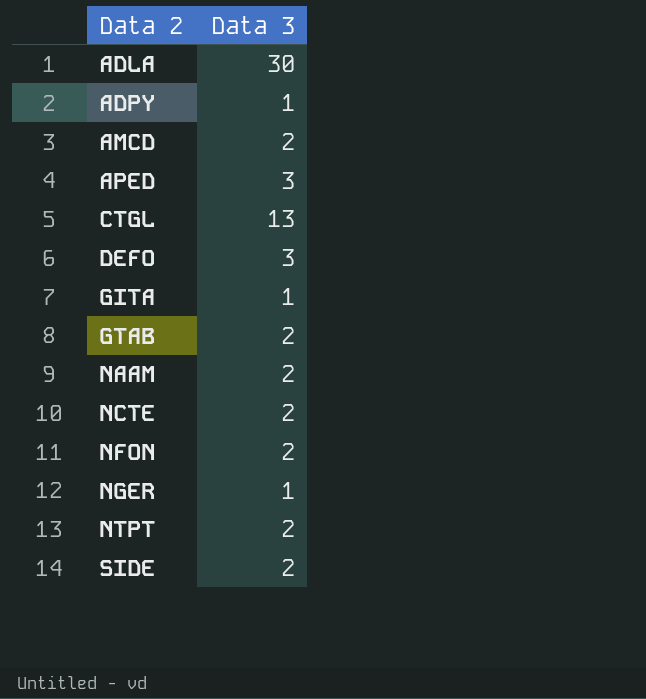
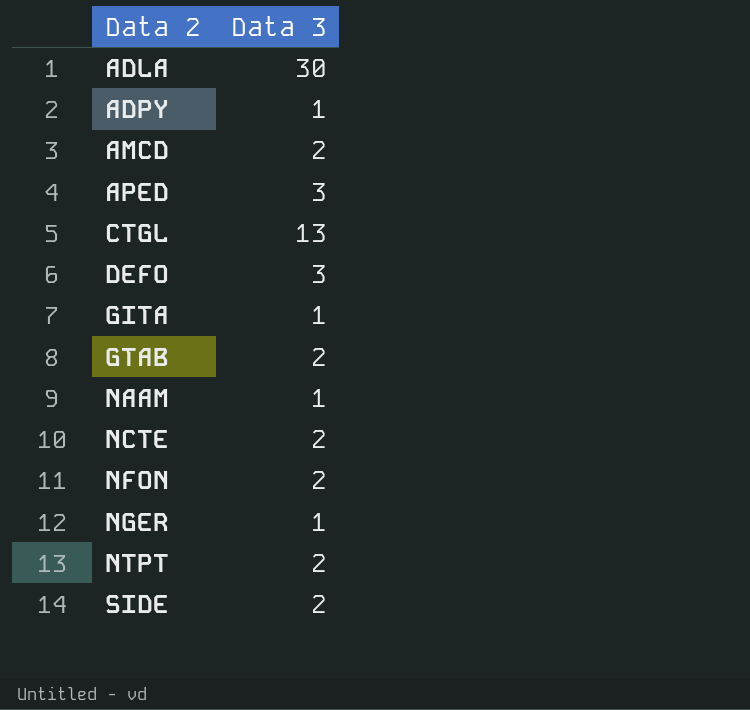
NAAM | Data 3: 2 -> 1

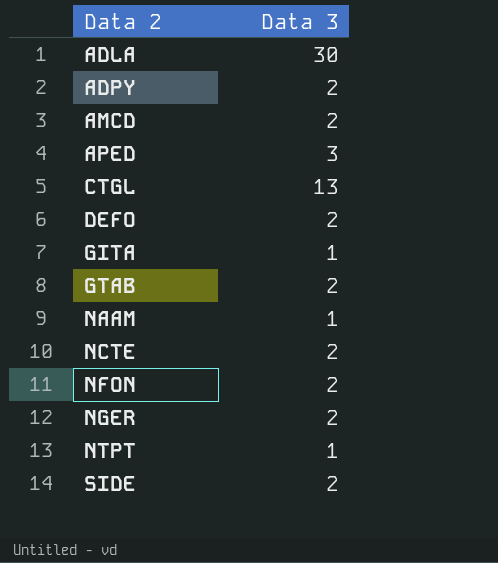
ADPY | Data 3: 1 -> 2
DEFO | Data 3: 3 -> 2
NGER | Data 3: 1 -> 2
NTPT | Data 3: 2 -> 1

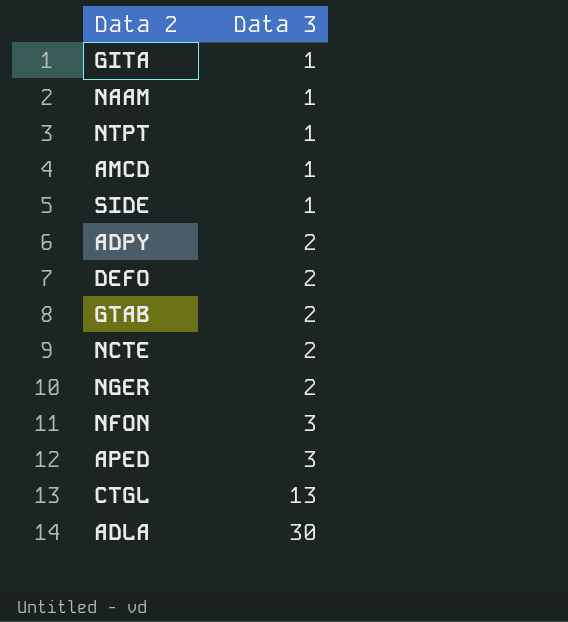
row order: Data 2 ascending -> Data 3 ascending
AMCD | Data 3: 2 -> 1
SIDE | Data 3: 2 -> 1
NFON | Data 3: 2 -> 3

